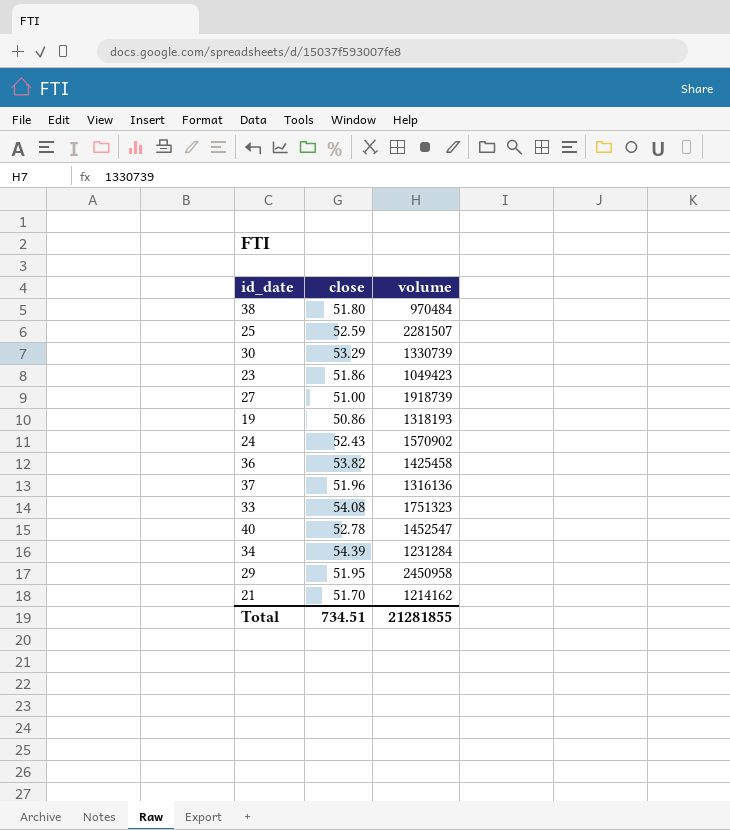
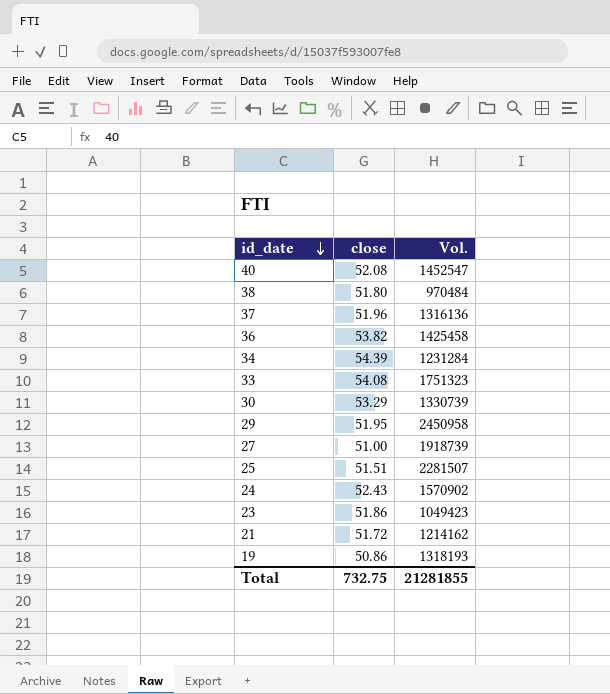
row order: none -> id_date descending
column name: volume -> Vol.
40 | close: 52.78 -> 52.08
25 | close: 52.59 -> 51.51
21 | close: 51.70 -> 51.72
Total | close: 734.51 -> 732.75

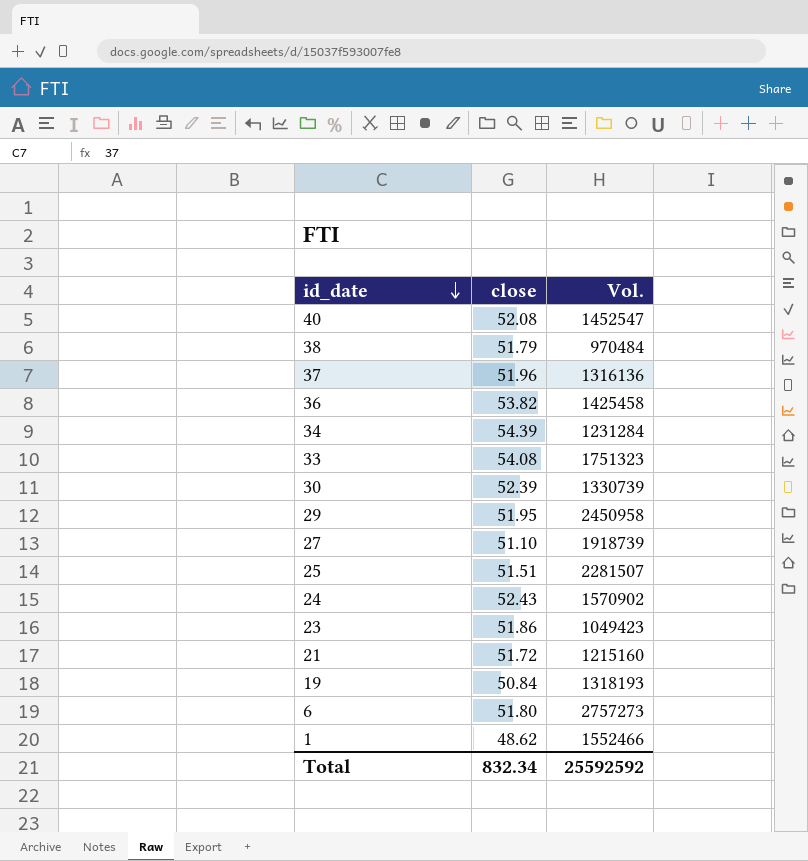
38 | close: 51.80 -> 51.79
30 | close: 53.29 -> 52.39
27 | close: 51.00 -> 51.10
21 | Vol.: 1214162 -> 1215160
19 | close: 50.86 -> 50.84
row 6: none -> 51.80 | 2757273
row 1: none -> 48.62 | 1552466
Total | close: 732.75 -> 832.34
Total | Vol.: 21281855 -> 25592592

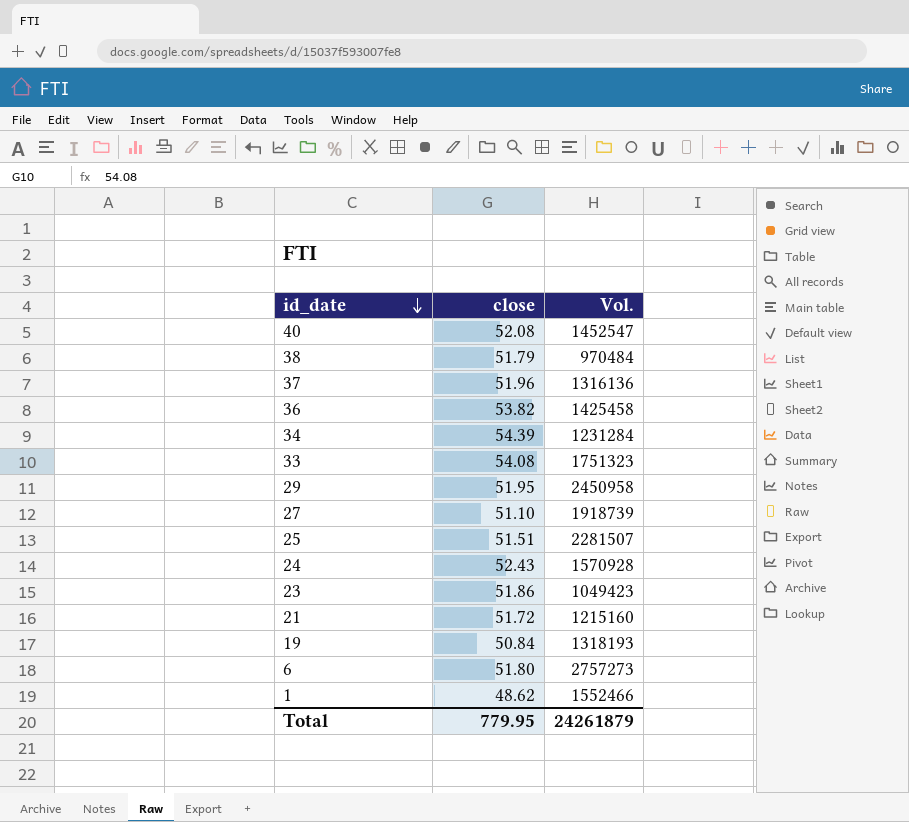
row 30: 52.39 | 1330739 -> none
24 | Vol.: 1570902 -> 1570928
Total | close: 832.34 -> 779.95
Total | Vol.: 25592592 -> 24261879

